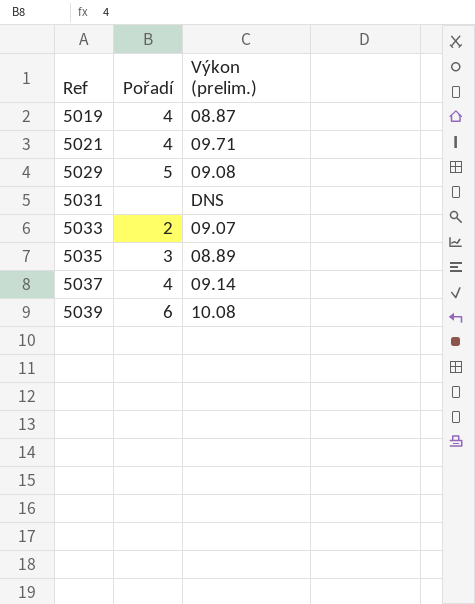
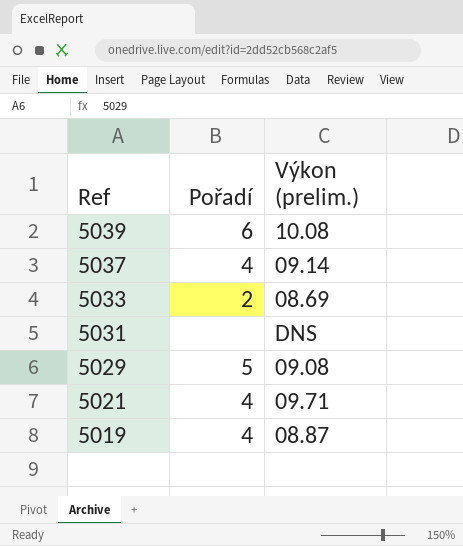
row order: Ref ascending -> Ref descending
row 5035: 3 | 08.89 -> none
5033 | Výkon (prelim.): 09.07 -> 08.69

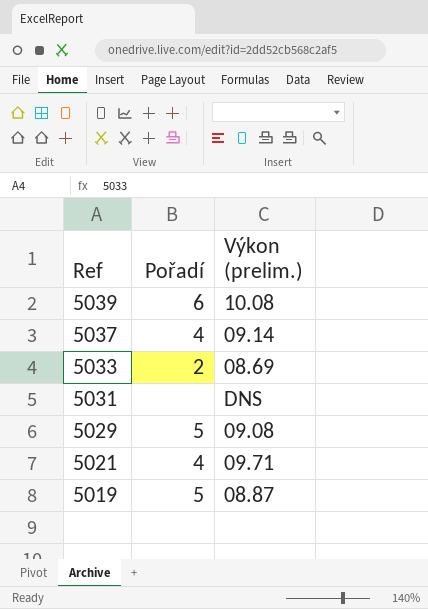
5019 | Pořadí: 4 -> 5

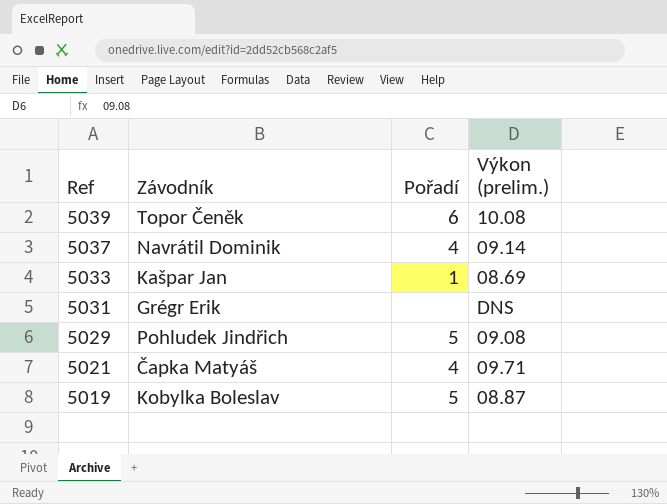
column Závodník | position: none -> 2
5033 | Pořadí: 2 -> 1

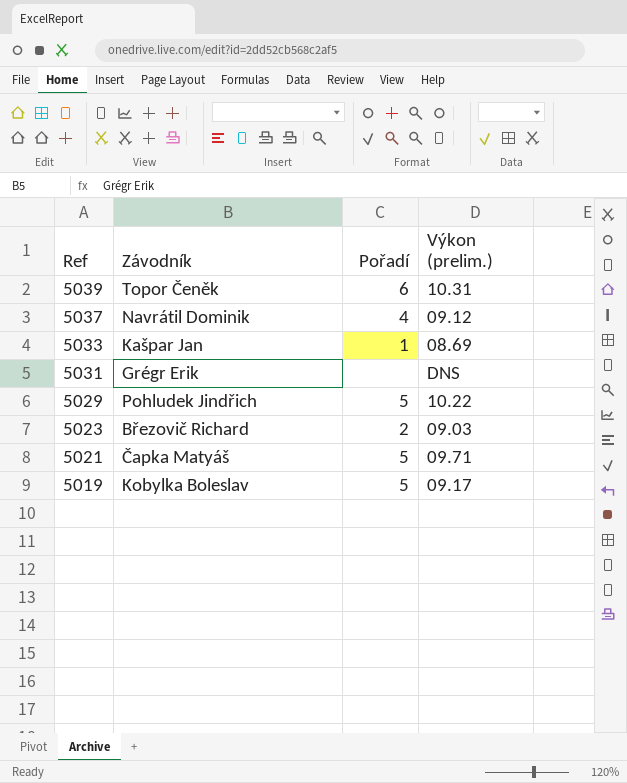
5039 | Výkon (prelim.): 10.08 -> 10.31
5037 | Výkon (prelim.): 09.14 -> 09.12
5029 | Výkon (prelim.): 09.08 -> 10.22
row 5023: none -> Březovič Richard | 2 | 09.03
5021 | Pořadí: 4 -> 5
5019 | Výkon (prelim.): 08.87 -> 09.17

